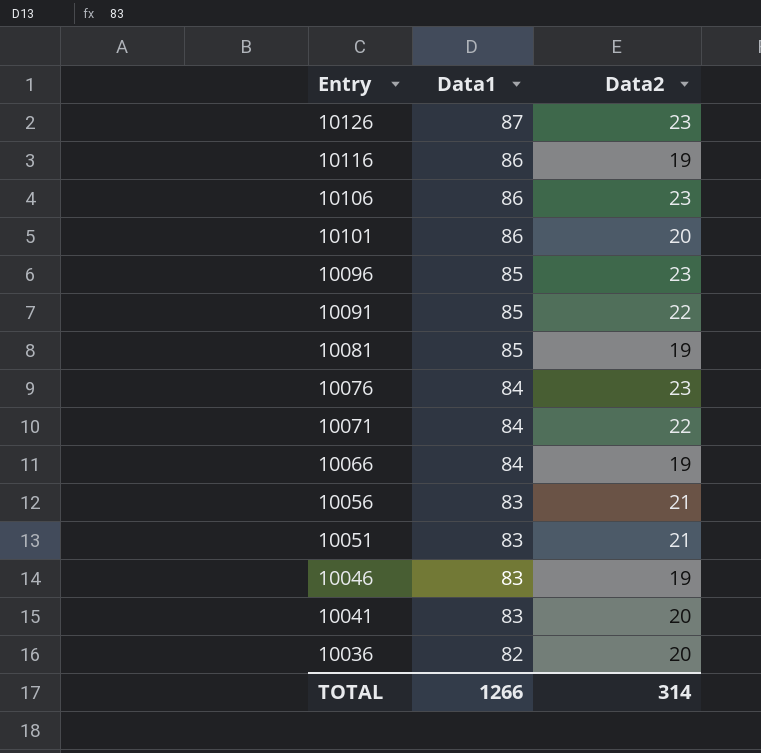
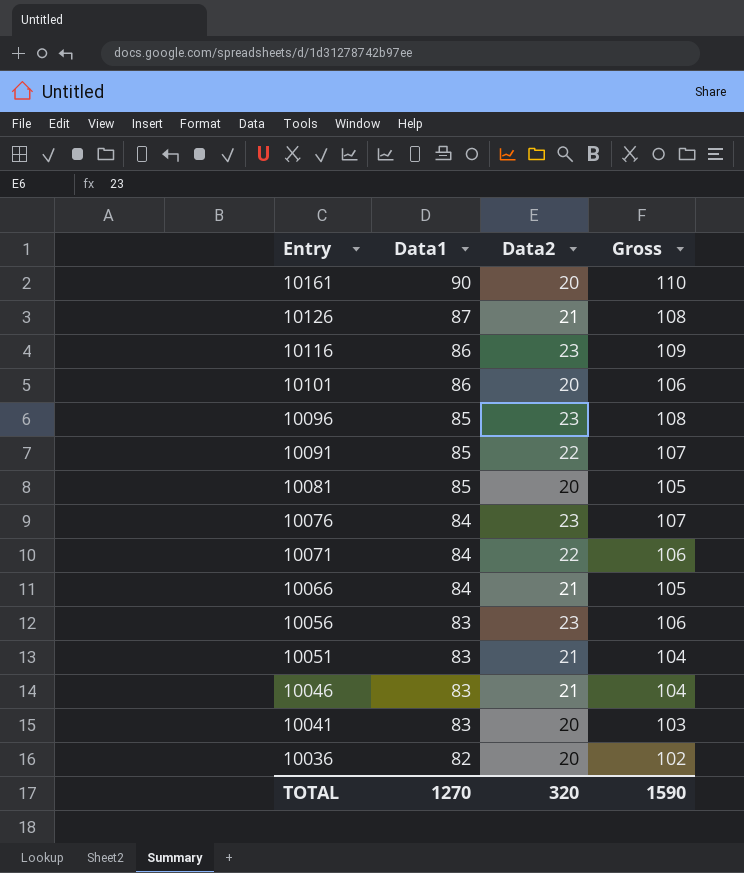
column Gross | formula: none -> [Data1] + [Data2]
row 10106: 86 | 23 -> none
row 10161: none -> 90 | 20 | 110
10126 | Data2: 23 -> 21
10116 | Data2: 19 -> 23
10081 | Data2: 19 -> 20
10066 | Data2: 19 -> 21
10056 | Data2: 21 -> 23
10046 | Data2: 19 -> 21
TOTAL | Data1: 1266 -> 1270
TOTAL | Data2: 314 -> 320

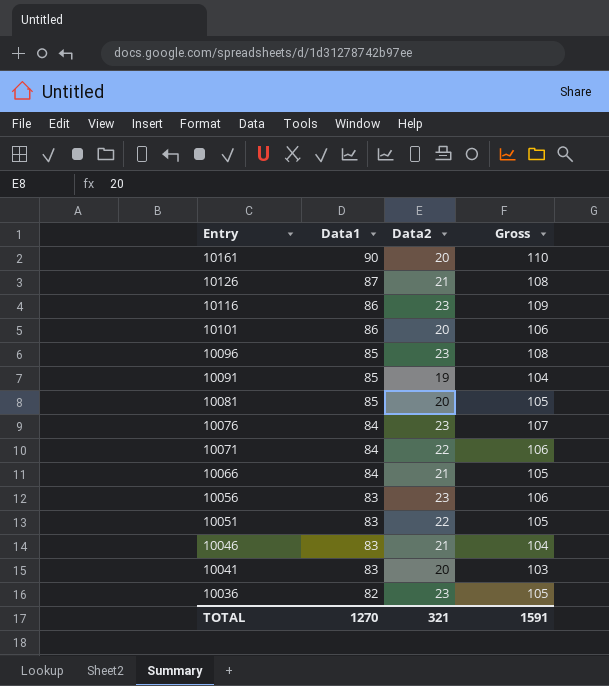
10091 | Data2: 22 -> 19
10091 | Gross: 107 -> 104
10051 | Data2: 21 -> 22
10051 | Gross: 104 -> 105
10036 | Data2: 20 -> 23
10036 | Gross: 102 -> 105
TOTAL | Data2: 320 -> 321
TOTAL | Gross: 1590 -> 1591

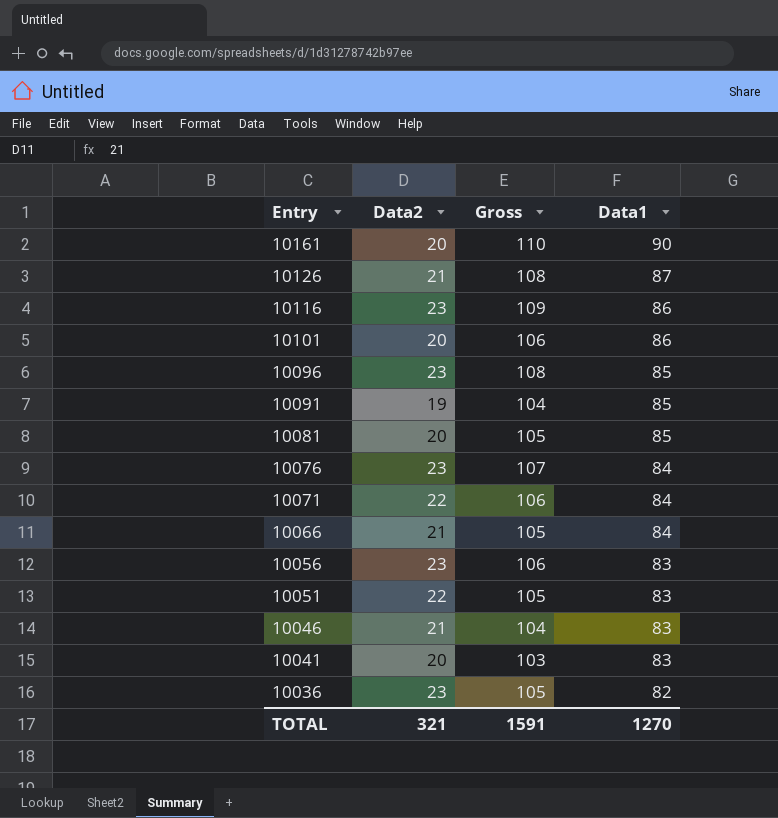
column Data1 | position: 2 -> 4

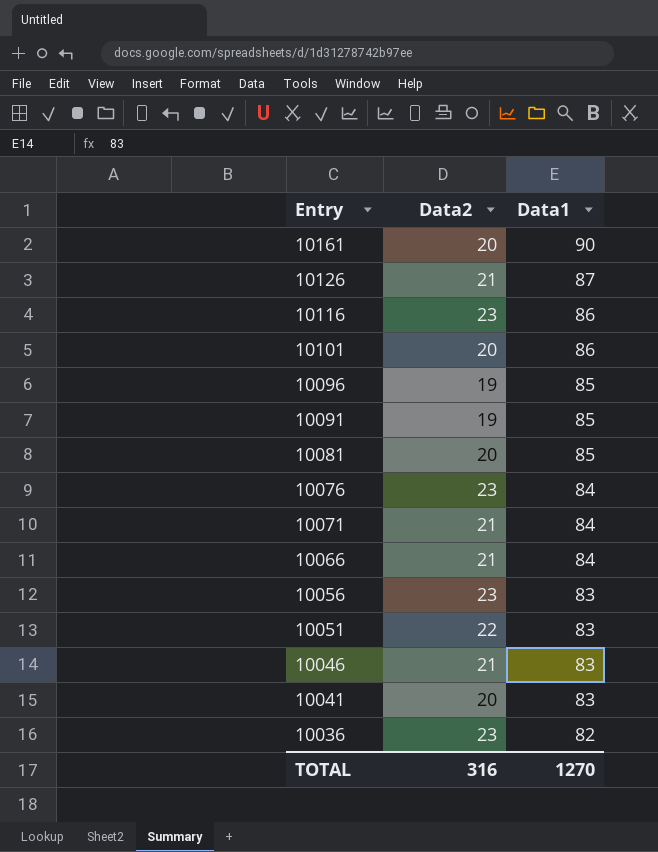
column Gross | formula: [Data2] + [Data1] -> none
10096 | Data2: 23 -> 19
10071 | Data2: 22 -> 21
TOTAL | Data2: 321 -> 316

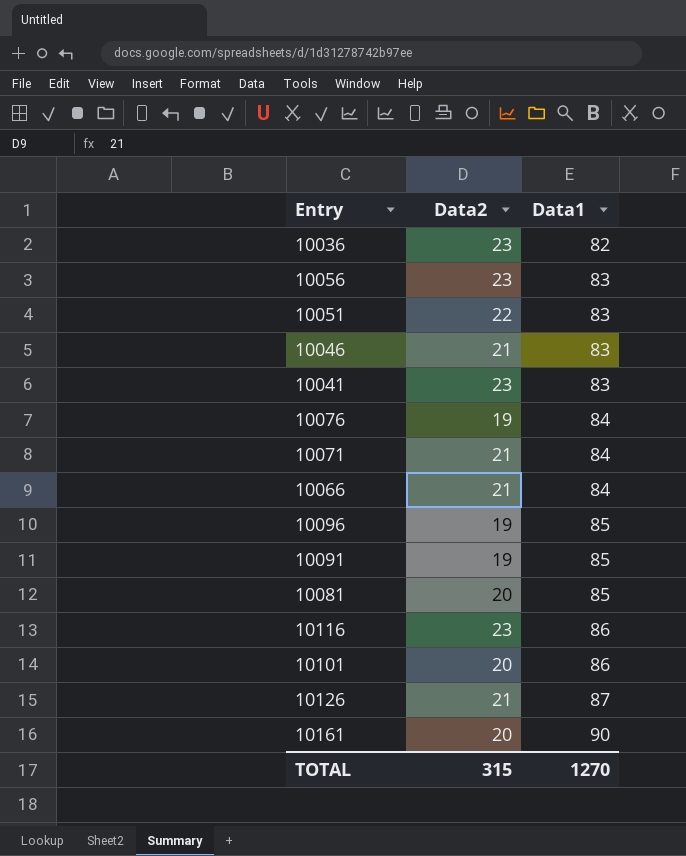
row order: Entry descending -> Data1 ascending
10041 | Data2: 20 -> 23
10076 | Data2: 23 -> 19
TOTAL | Data2: 316 -> 315

